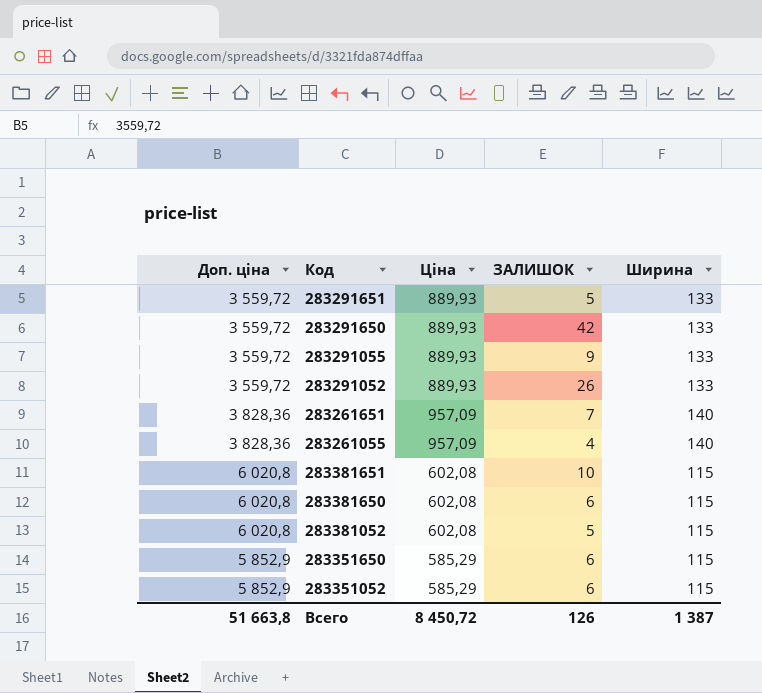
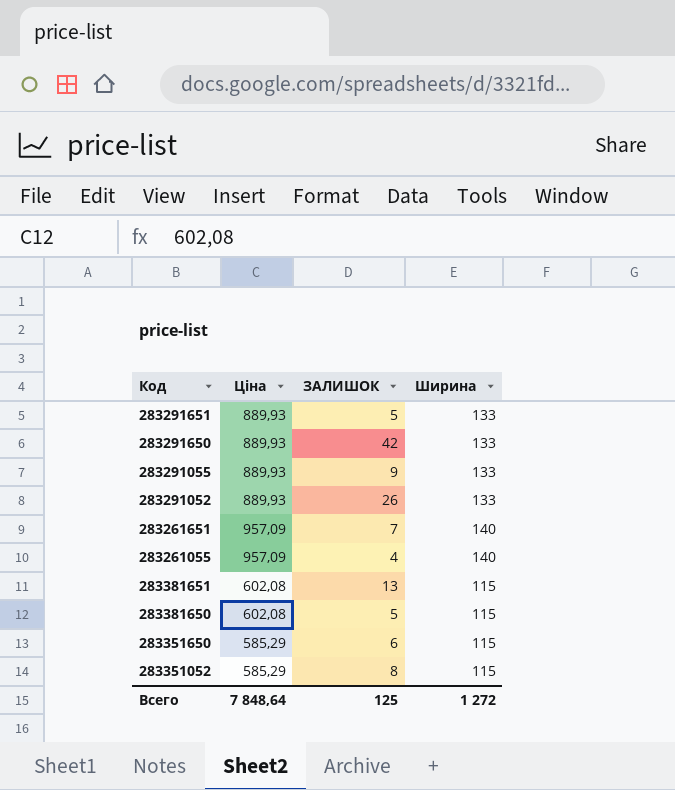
column Доп. ціна | position: 1 -> none
row 283381052: 6 020,8 | 602,08 | 5 | 115 -> none
283381651 | ЗАЛИШОК: 10 -> 13
283381650 | ЗАЛИШОК: 6 -> 5
283351052 | ЗАЛИШОК: 6 -> 8
Всего | Ціна: 8 450,72 -> 7 848,64
Всего | ЗАЛИШОК: 126 -> 125
Всего | Ширина: 1 387 -> 1 272

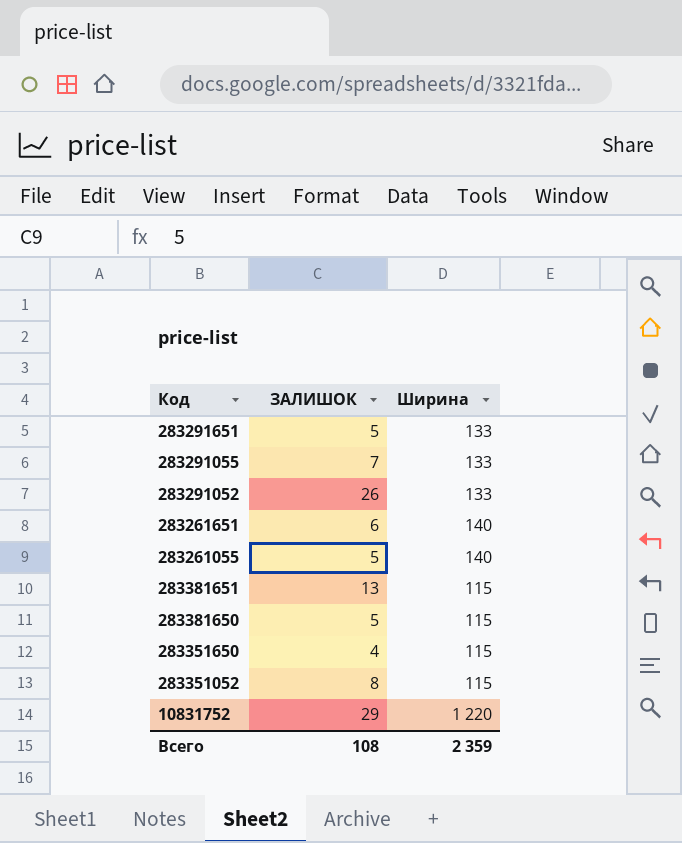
column Ціна | position: 2 -> none
row 283291650: 889,93 | 42 | 133 -> none
283291055 | ЗАЛИШОК: 9 -> 7
283261651 | ЗАЛИШОК: 7 -> 6
283261055 | ЗАЛИШОК: 4 -> 5
283351650 | ЗАЛИШОК: 6 -> 4
row 10831752: none -> 29 | 1 220
Всего | ЗАЛИШОК: 125 -> 108
Всего | Ширина: 1 272 -> 2 359

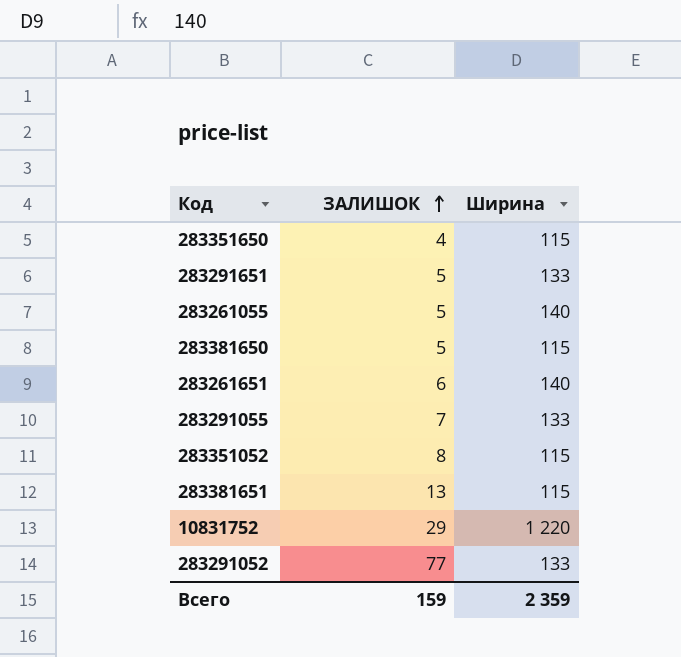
row order: none -> ЗАЛИШОК ascending
283291052 | ЗАЛИШОК: 26 -> 77
Всего | ЗАЛИШОК: 108 -> 159

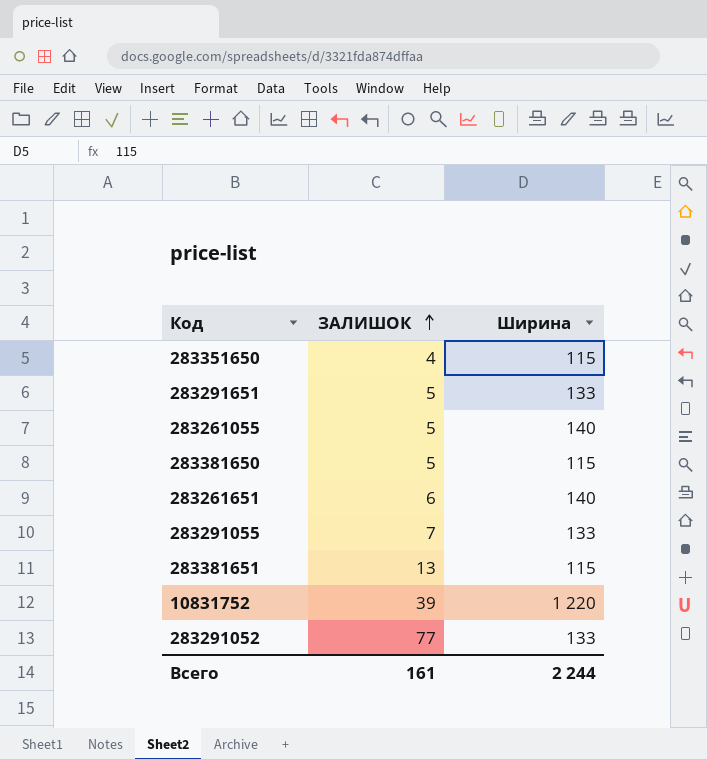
row 283351052: 8 | 115 -> none
10831752 | ЗАЛИШОК: 29 -> 39
Всего | ЗАЛИШОК: 159 -> 161
Всего | Ширина: 2 359 -> 2 244

